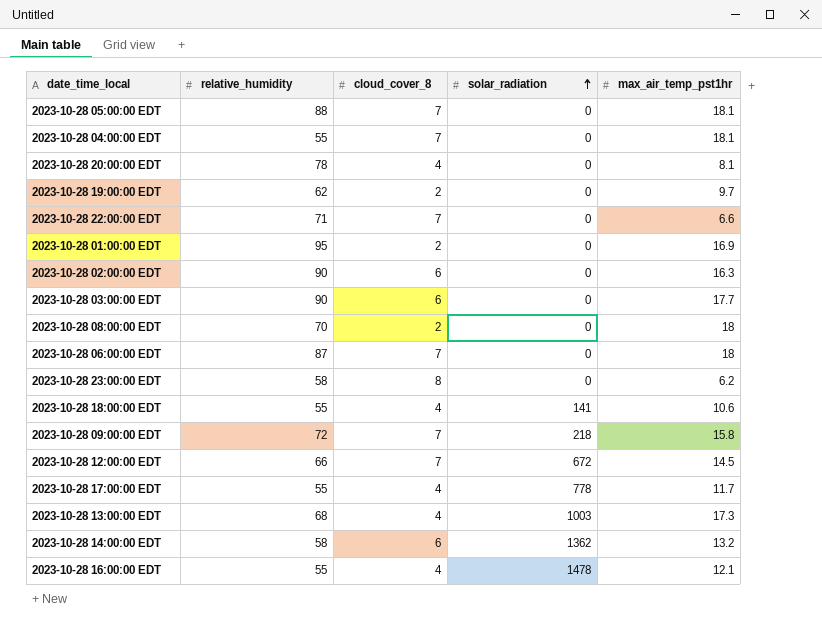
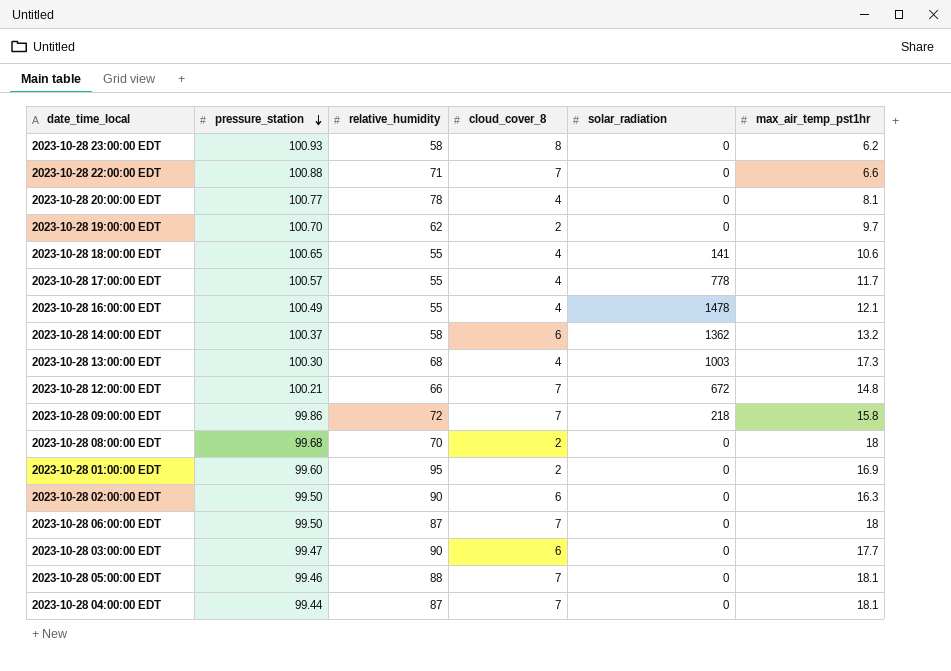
row order: solar_radiation ascending -> pressure_station descending
column pressure_station | position: none -> 2
2023-10-28 12:00:00 EDT | max_air_temp_pst1hr: 14.5 -> 14.8
2023-10-28 04:00:00 EDT | relative_humidity: 55 -> 87

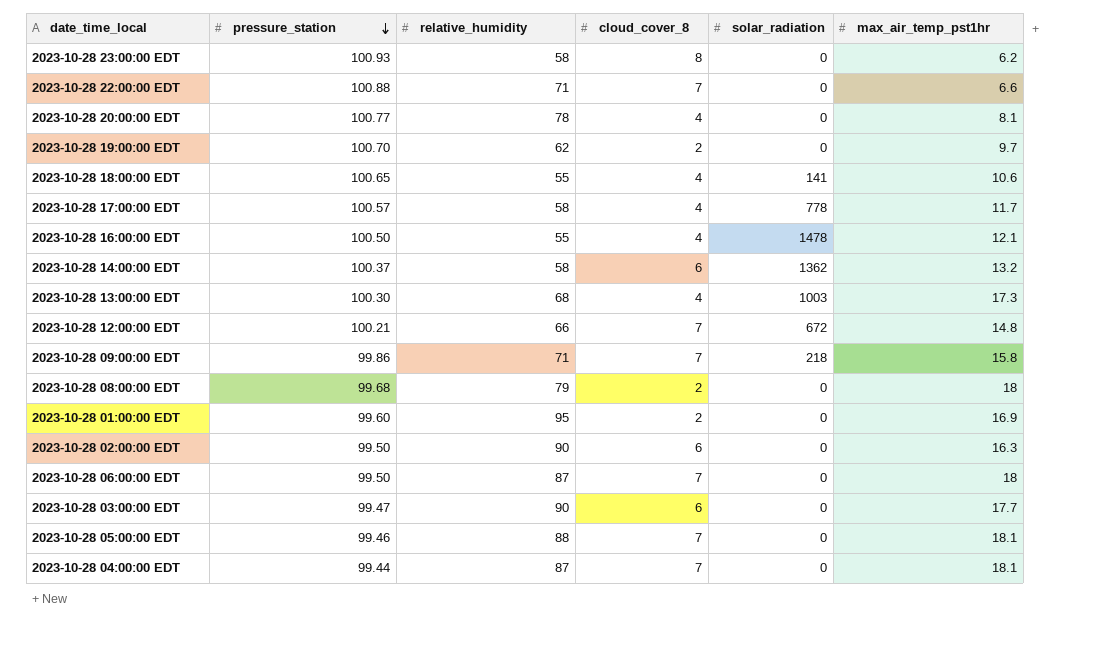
2023-10-28 17:00:00 EDT | relative_humidity: 55 -> 58
2023-10-28 16:00:00 EDT | pressure_station: 100.49 -> 100.50
2023-10-28 09:00:00 EDT | relative_humidity: 72 -> 71
2023-10-28 08:00:00 EDT | relative_humidity: 70 -> 79

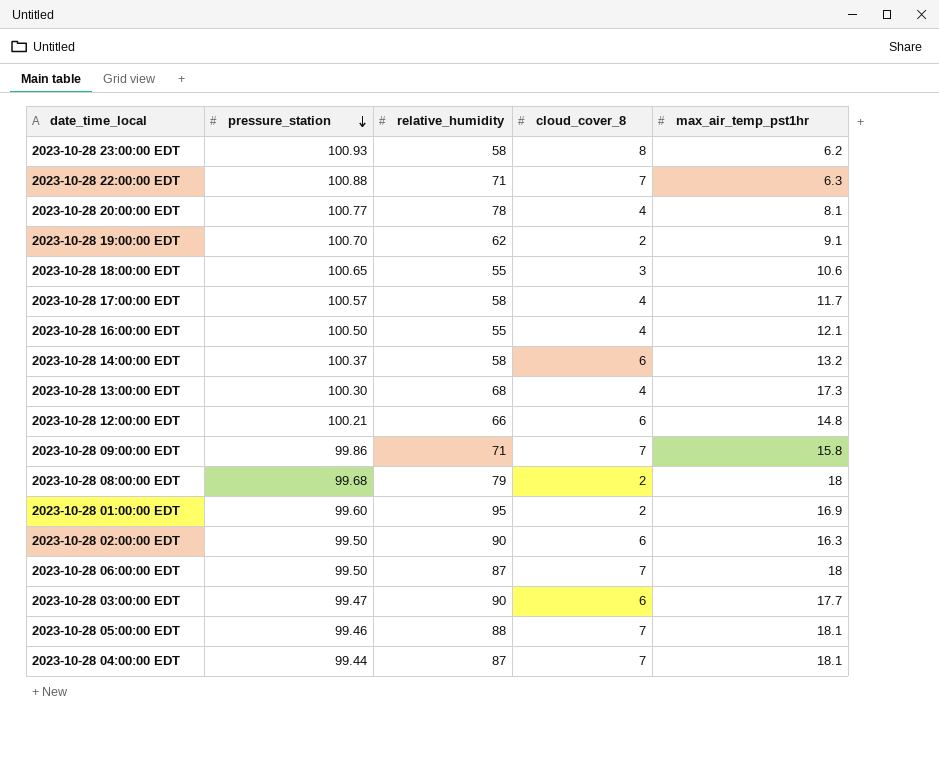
column solar_radiation | position: 5 -> none
2023-10-28 22:00:00 EDT | max_air_temp_pst1hr: 6.6 -> 6.3
2023-10-28 19:00:00 EDT | max_air_temp_pst1hr: 9.7 -> 9.1
2023-10-28 18:00:00 EDT | cloud_cover_8: 4 -> 3
2023-10-28 12:00:00 EDT | cloud_cover_8: 7 -> 6

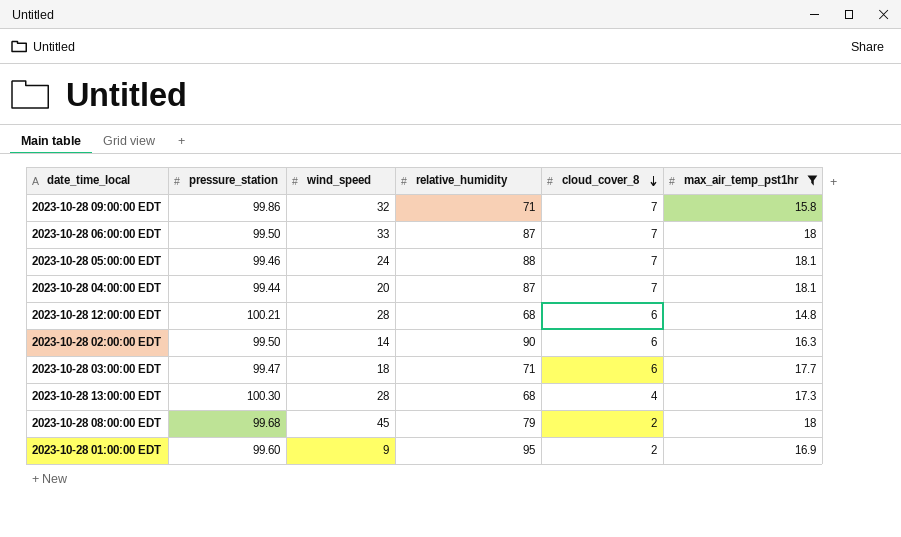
filter: none -> max_air_temp_pst1hr >= 14.8
row order: pressure_station descending -> cloud_cover_8 descending
column wind_speed | position: none -> 3
2023-10-28 12:00:00 EDT | relative_humidity: 66 -> 68
2023-10-28 03:00:00 EDT | relative_humidity: 90 -> 71

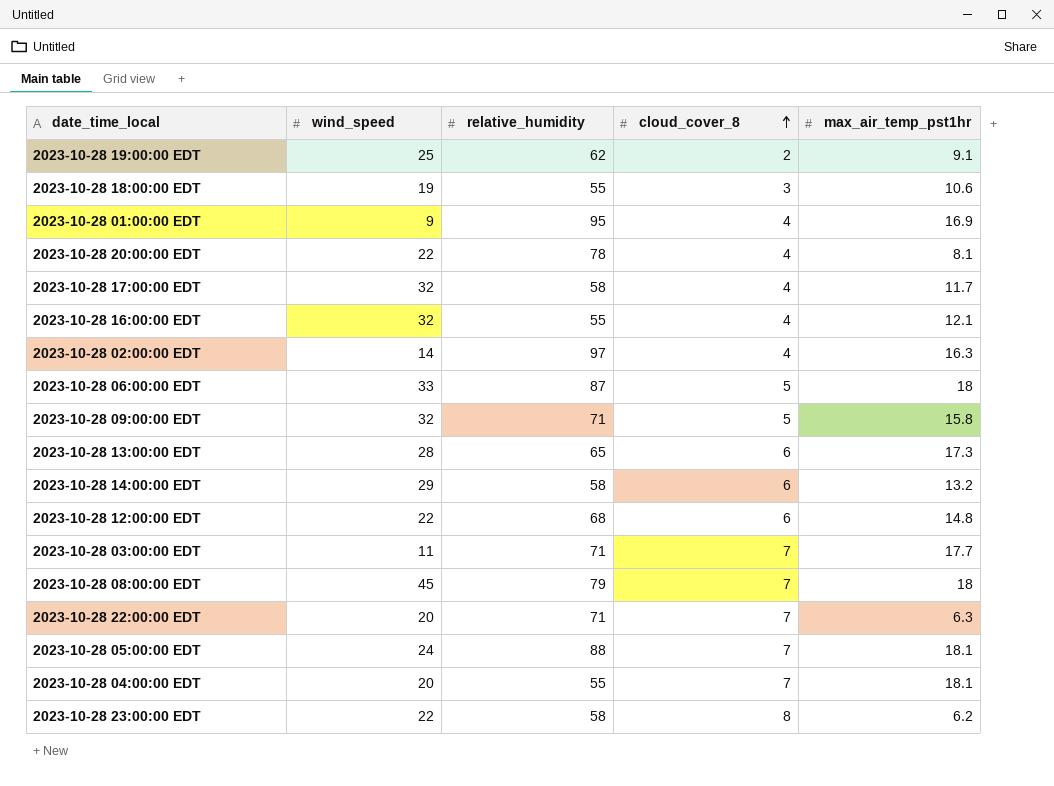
filter: max_air_temp_pst1hr >= 14.8 -> none
row order: cloud_cover_8 descending -> cloud_cover_8 ascending
column pressure_station | position: 2 -> none
2023-10-28 01:00:00 EDT | cloud_cover_8: 2 -> 4
2023-10-28 02:00:00 EDT | relative_humidity: 90 -> 97
2023-10-28 02:00:00 EDT | cloud_cover_8: 6 -> 4
2023-10-28 06:00:00 EDT | cloud_cover_8: 7 -> 5
2023-10-28 09:00:00 EDT | cloud_cover_8: 7 -> 5
2023-10-28 13:00:00 EDT | relative_humidity: 68 -> 65
2023-10-28 13:00:00 EDT | cloud_cover_8: 4 -> 6
2023-10-28 12:00:00 EDT | wind_speed: 28 -> 22
2023-10-28 03:00:00 EDT | wind_speed: 18 -> 11
2023-10-28 03:00:00 EDT | cloud_cover_8: 6 -> 7
2023-10-28 08:00:00 EDT | cloud_cover_8: 2 -> 7
2023-10-28 04:00:00 EDT | relative_humidity: 87 -> 55

